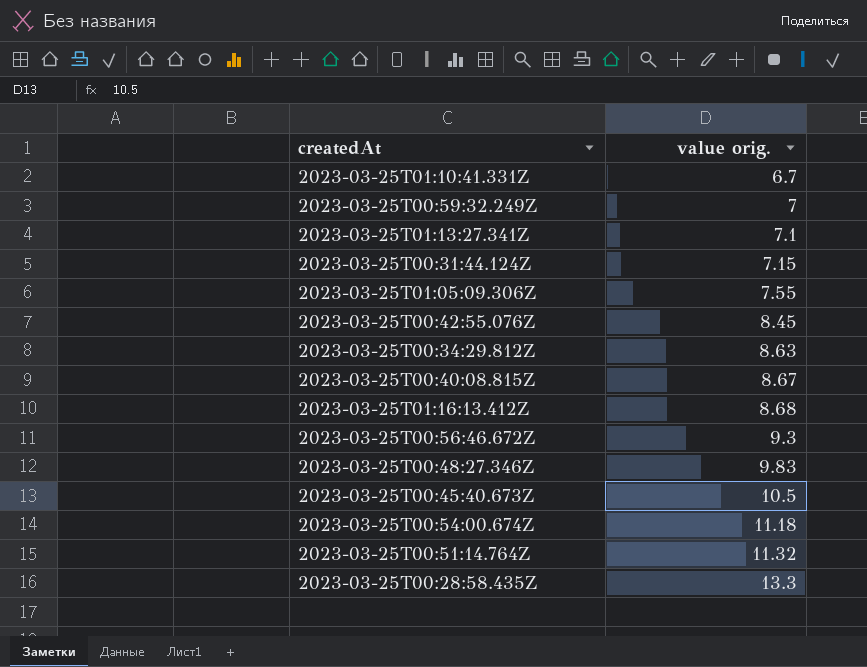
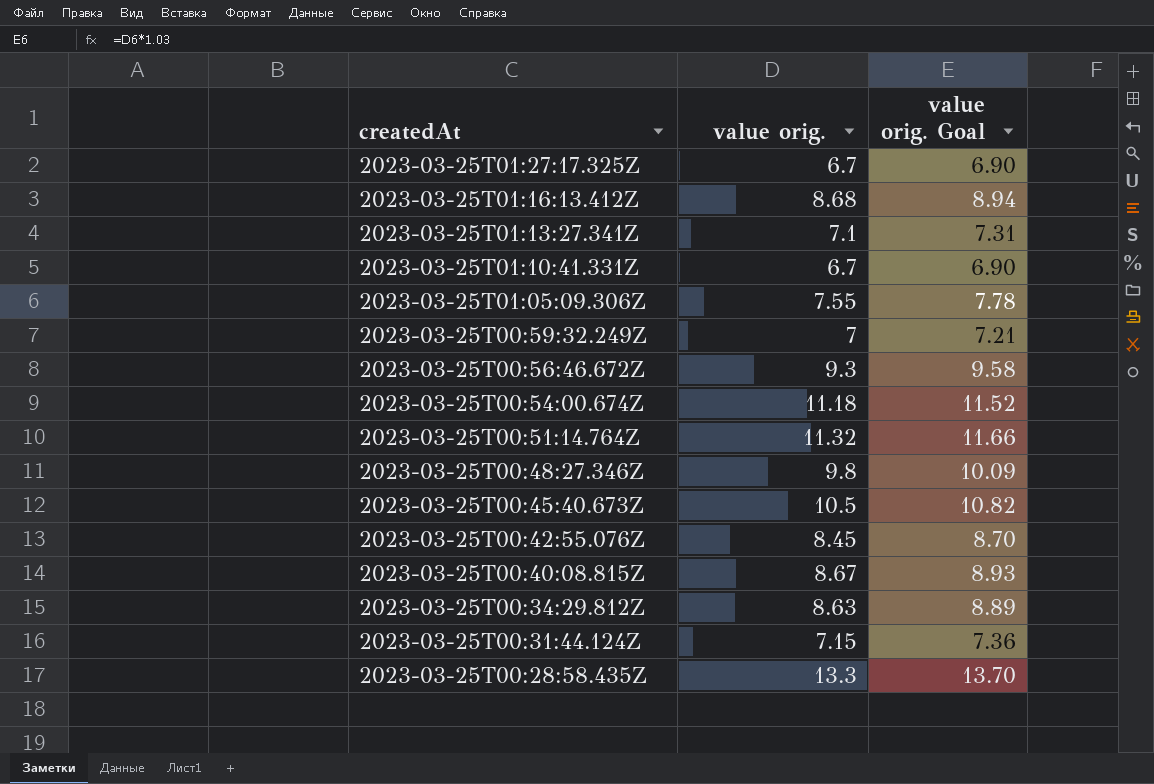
row order: value orig. ascending -> createdAt descending
column value orig. Goal | formula: none -> [value orig.] * 1.03
row 2023-03-25T01:27:17.325Z: none -> 6.7 | 6.90
2023-03-25T00:48:27.346Z | value orig.: 9.83 -> 9.8

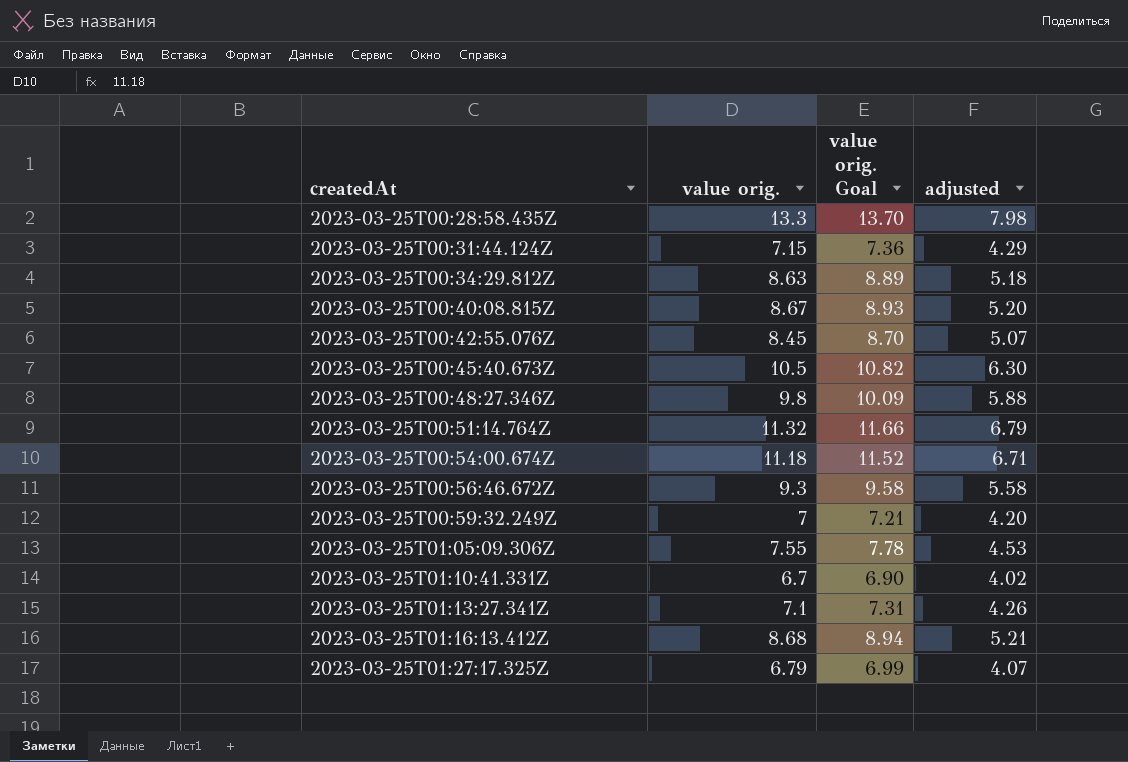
row order: createdAt descending -> createdAt ascending
column adjusted | formula: none -> [value orig.] * 0.6
2023-03-25T01:27:17.325Z | value orig.: 6.7 -> 6.79
2023-03-25T01:27:17.325Z | value orig. Goal: 6.90 -> 6.99

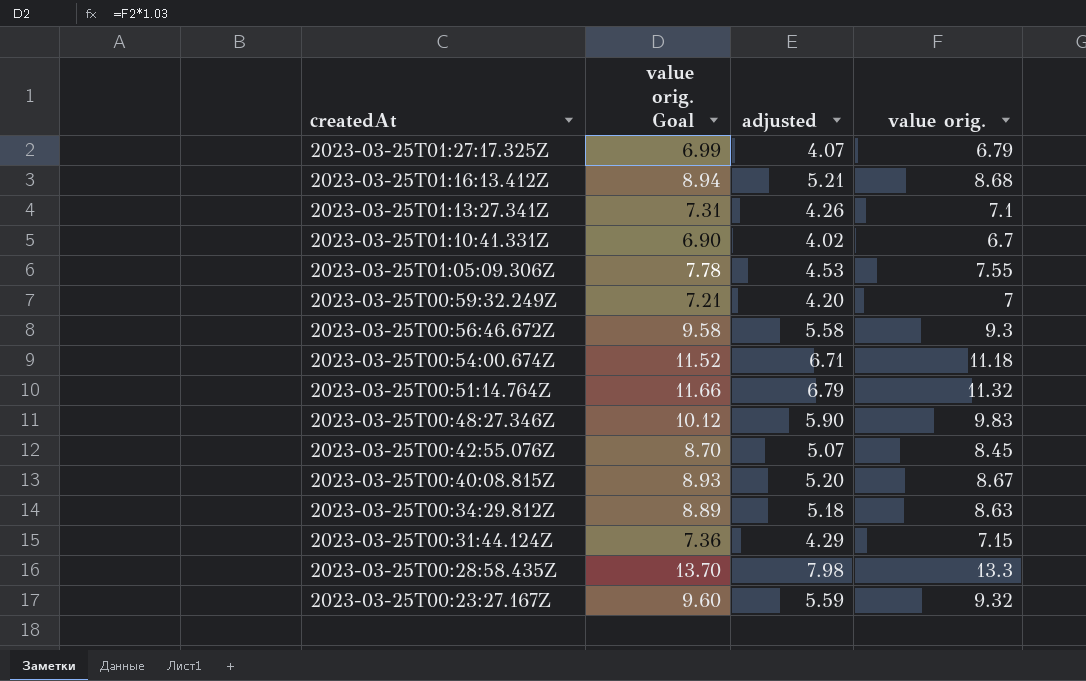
row order: createdAt ascending -> createdAt descending
column value orig. | position: 2 -> 4
row 2023-03-25T00:45:40.673Z: 10.5 | 10.82 | 6.30 -> none
2023-03-25T00:48:27.346Z | value orig. Goal: 10.09 -> 10.12
2023-03-25T00:48:27.346Z | adjusted: 5.88 -> 5.90
2023-03-25T00:48:27.346Z | value orig.: 9.8 -> 9.83
row 2023-03-25T00:23:27.167Z: none -> 9.60 | 5.59 | 9.32

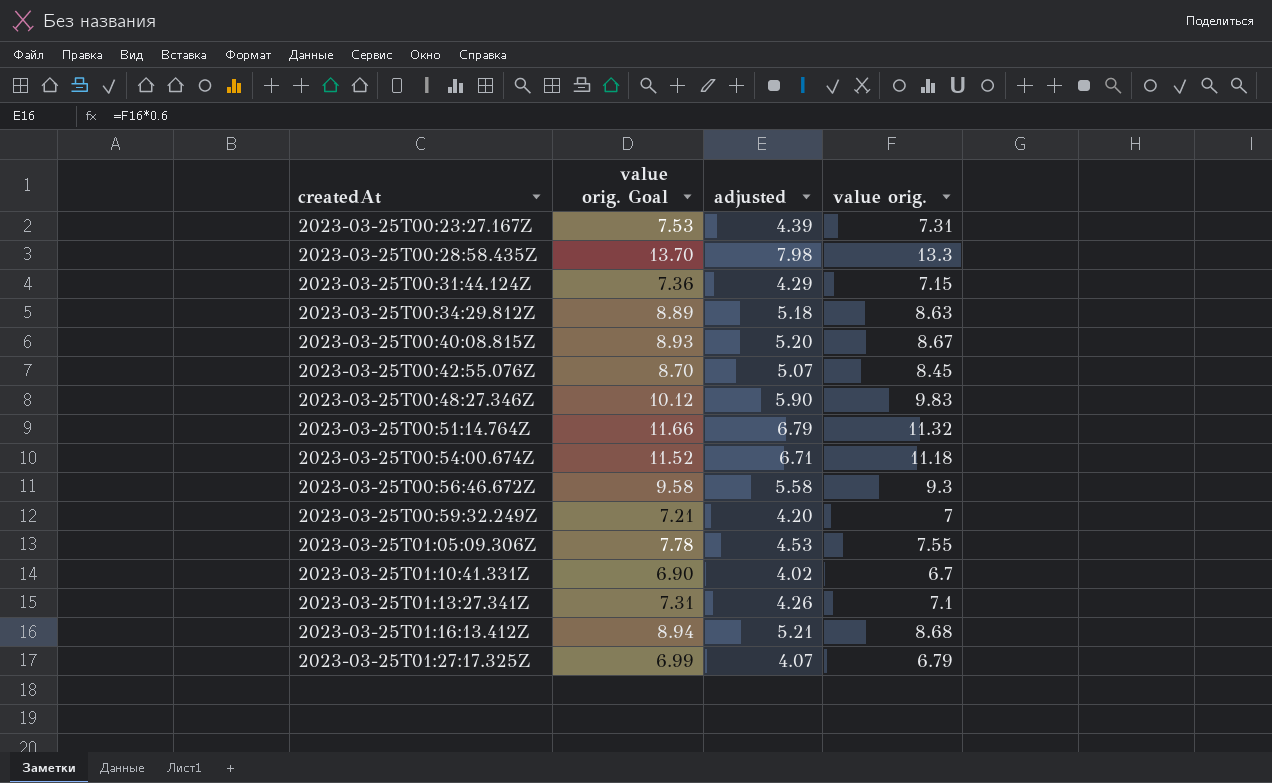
row order: createdAt descending -> createdAt ascending
2023-03-25T00:23:27.167Z | value orig. Goal: 9.60 -> 7.53
2023-03-25T00:23:27.167Z | adjusted: 5.59 -> 4.39
2023-03-25T00:23:27.167Z | value orig.: 9.32 -> 7.31

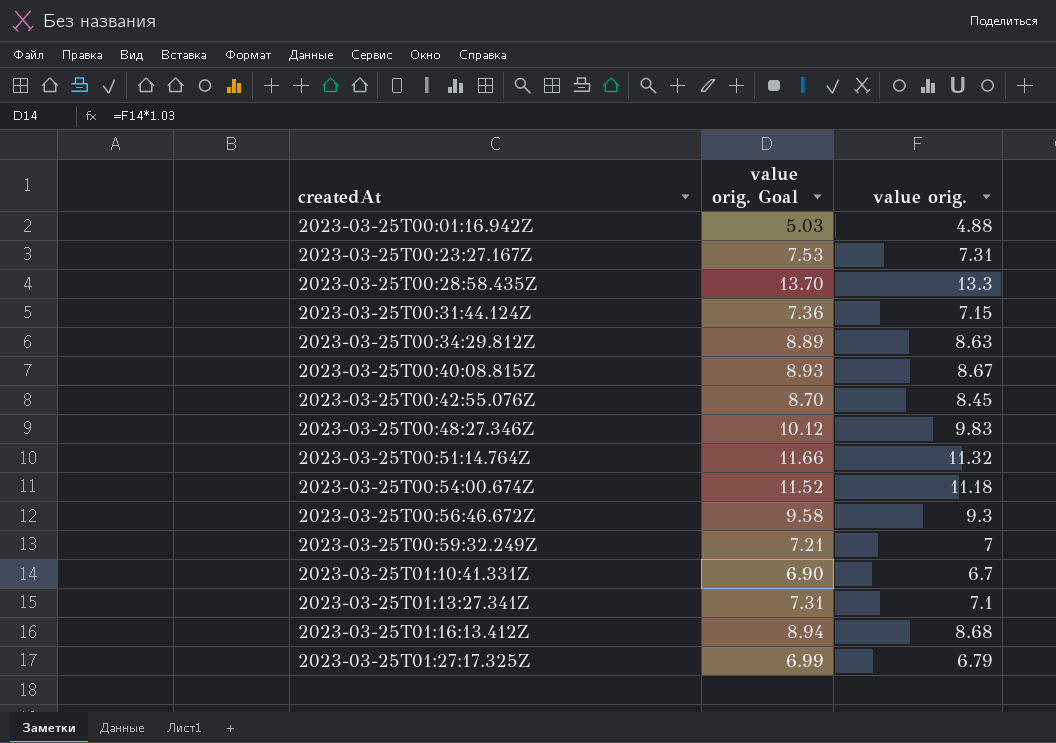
column adjusted | formula: [value orig.] * 0.6 -> none
row 2023-03-25T01:05:09.306Z: 7.78 | 4.53 | 7.55 -> none
row 2023-03-25T00:01:16.942Z: none -> 5.03 | 4.88

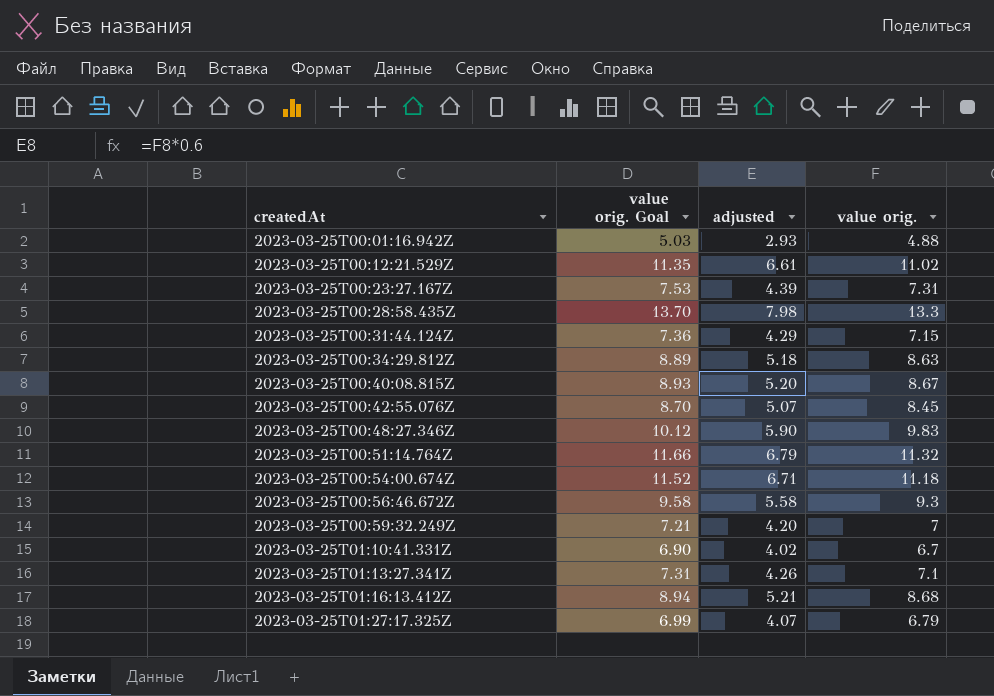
column adjusted | formula: none -> [value orig.] * 0.6
row 2023-03-25T00:12:21.529Z: none -> 11.35 | 6.61 | 11.02

